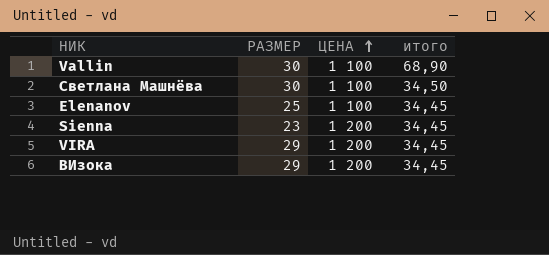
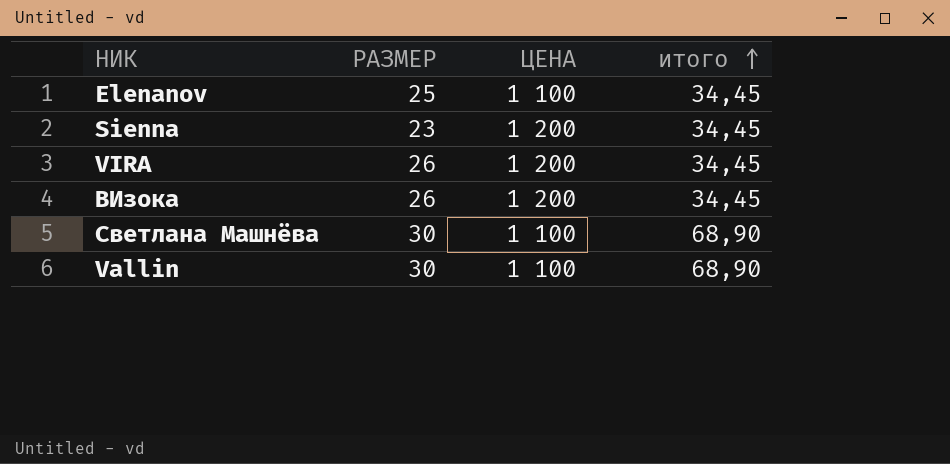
row order: ЦЕНА ascending -> итого ascending
VIRA | РАЗМЕР: 29 -> 26
ВИзока | РАЗМЕР: 29 -> 26
Светлана Машнёва | итого: 34,50 -> 68,90

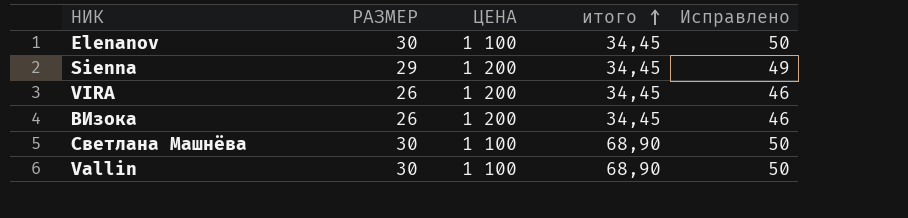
column Исправлено | formula: none -> [РАЗМЕР] + 20
Elenanov | РАЗМЕР: 25 -> 30
Sienna | РАЗМЕР: 23 -> 29

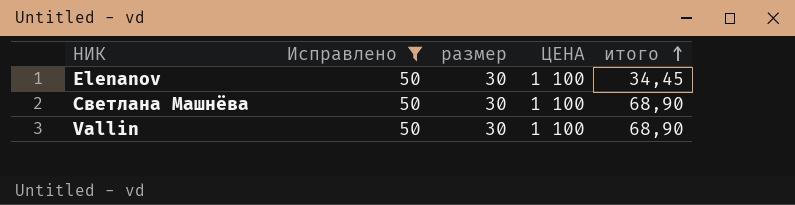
filter: none -> Исправлено = 50
column Исправлено | position: 5 -> 2
column name: РАЗМЕР -> размер

